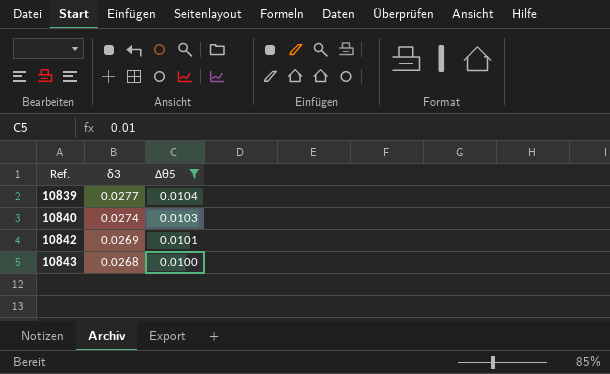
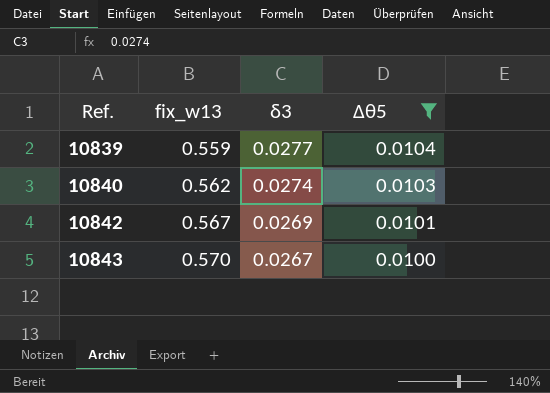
column fix_w13 | position: none -> 2
10843 | δ3: 0.0268 -> 0.0267

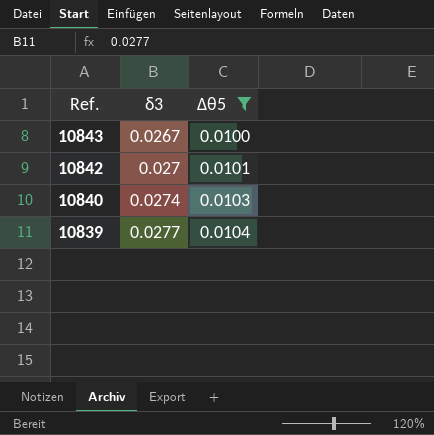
row order: Ref. ascending -> Ref. descending
column fix_w13 | position: 2 -> none
10842 | δ3: 0.0269 -> 0.027

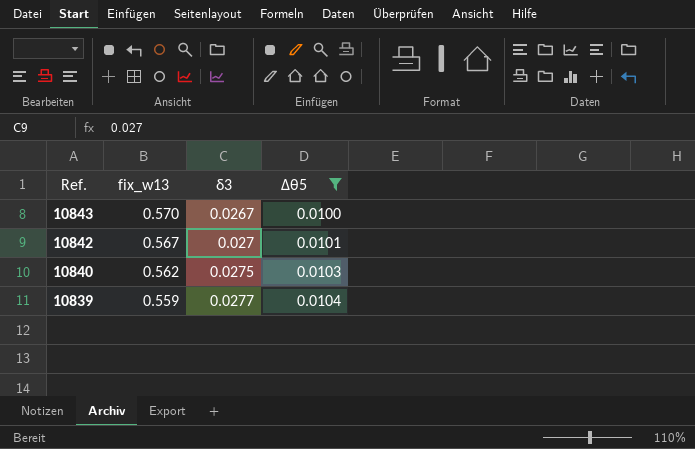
column fix_w13 | position: none -> 2
10840 | δ3: 0.0274 -> 0.0275

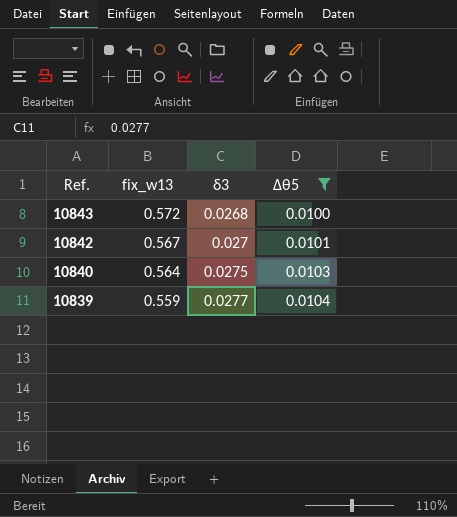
10843 | fix_w13: 0.570 -> 0.572
10843 | δ3: 0.0267 -> 0.0268
10840 | fix_w13: 0.562 -> 0.564

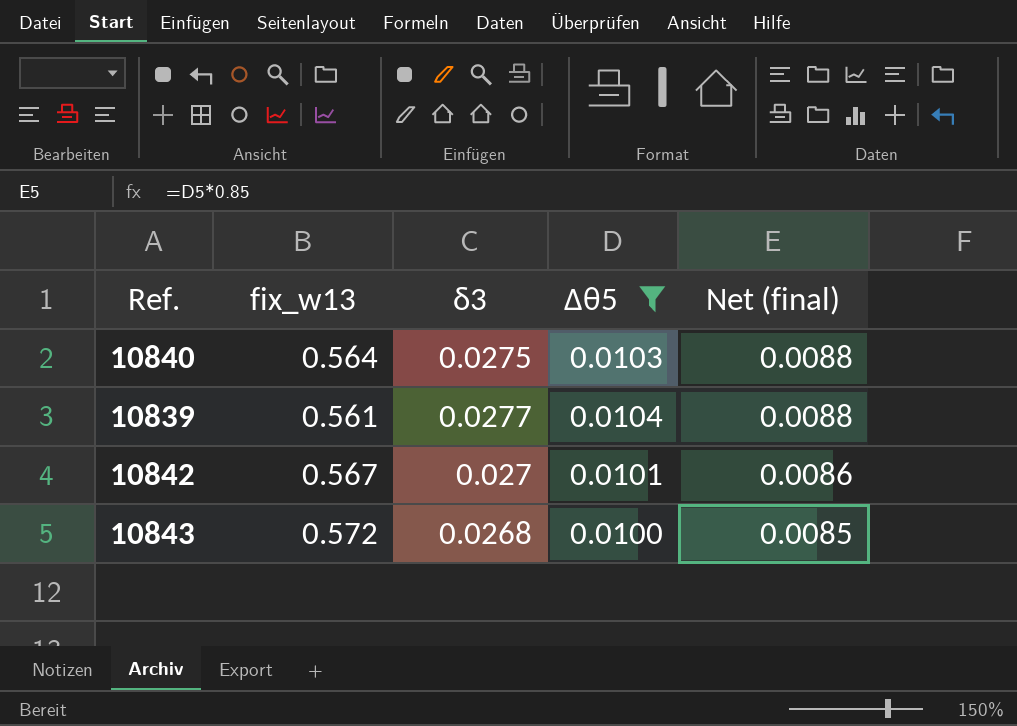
row order: Ref. descending -> Net (final) descending
column Net (final) | formula: none -> [Δθ5] * 0.85
10839 | fix_w13: 0.559 -> 0.561

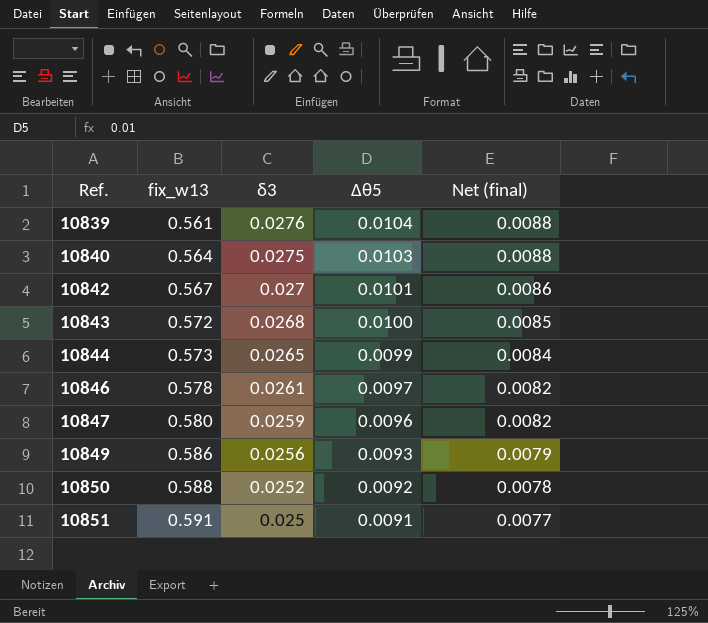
filter: Δθ5 >= 0.0100 -> none
row order: Net (final) descending -> Ref. ascending
10839 | δ3: 0.0277 -> 0.0276

